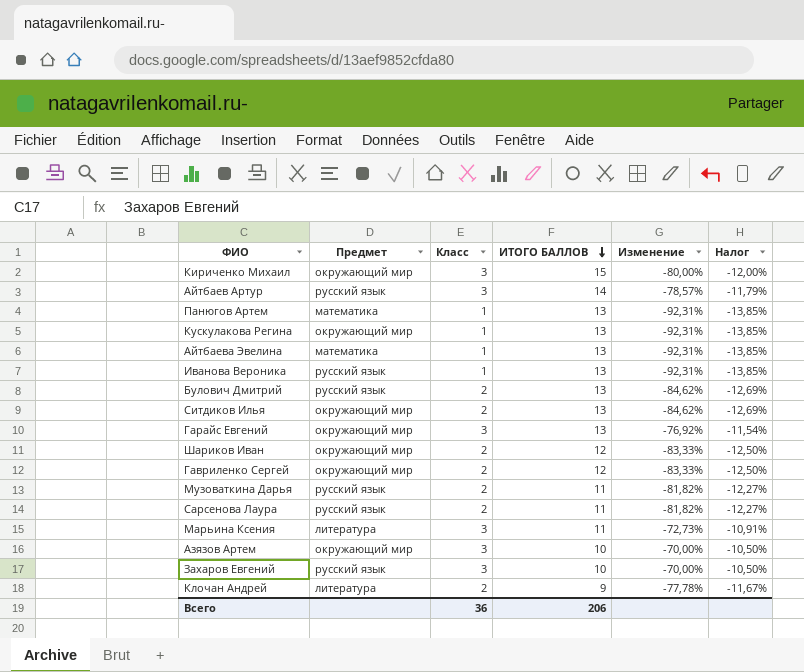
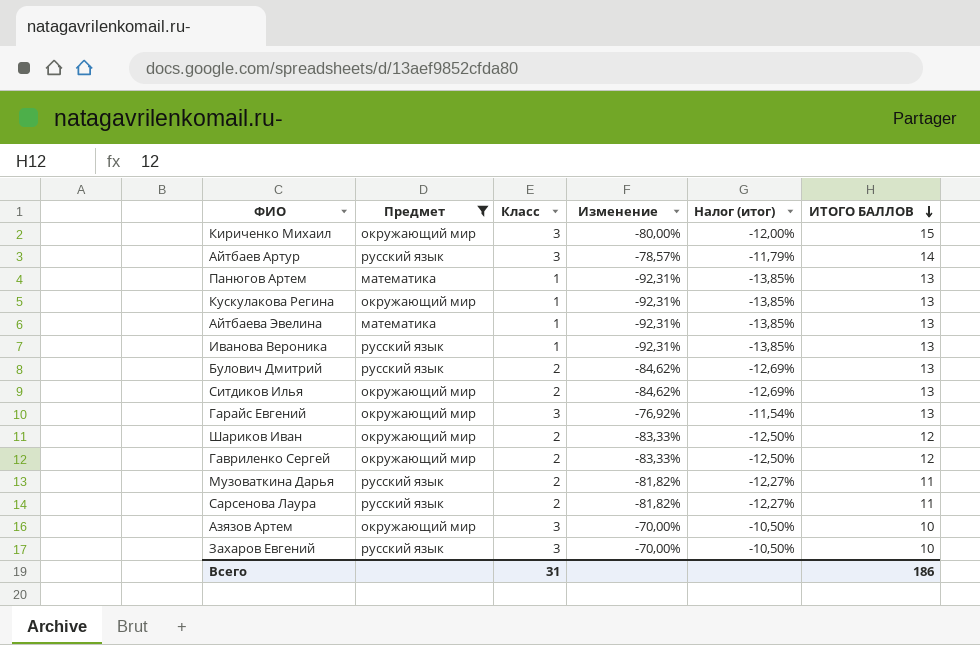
filter: none -> Предмет != литература
column name: Налог -> Налог (итог)
column ИТОГО БАЛЛОВ | position: 4 -> 6
Всего | Класс: 36 -> 31
Всего | ИТОГО БАЛЛОВ: 206 -> 186

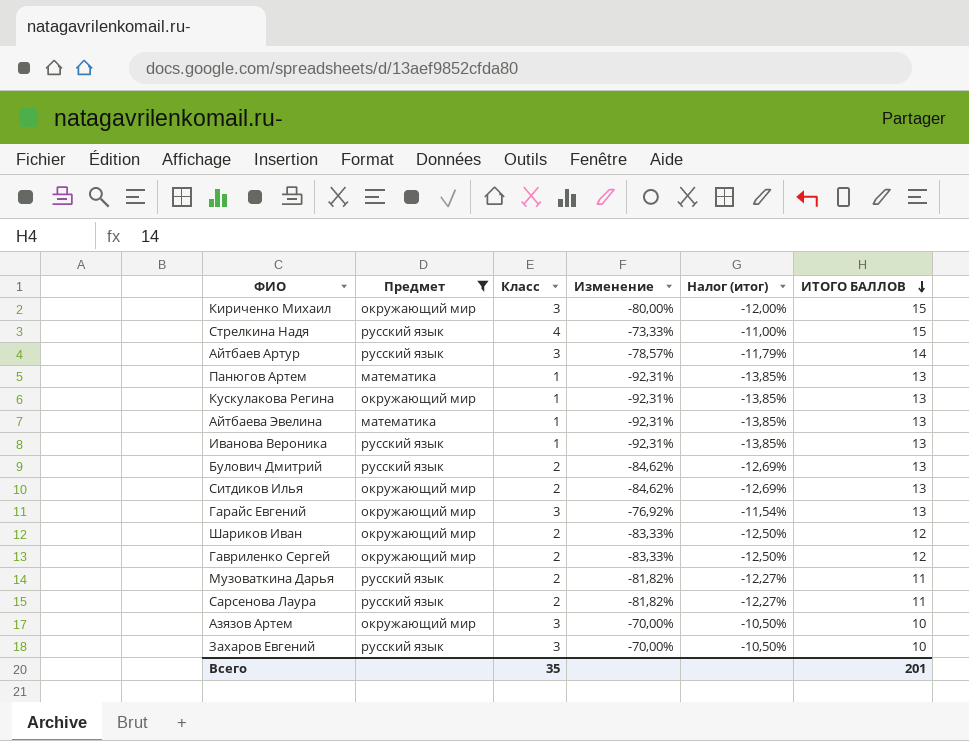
row Стрелкина Надя: none -> русский язык | 4 | -73,33% | -11,00% | 15
Всего | Класс: 31 -> 35
Всего | ИТОГО БАЛЛОВ: 186 -> 201

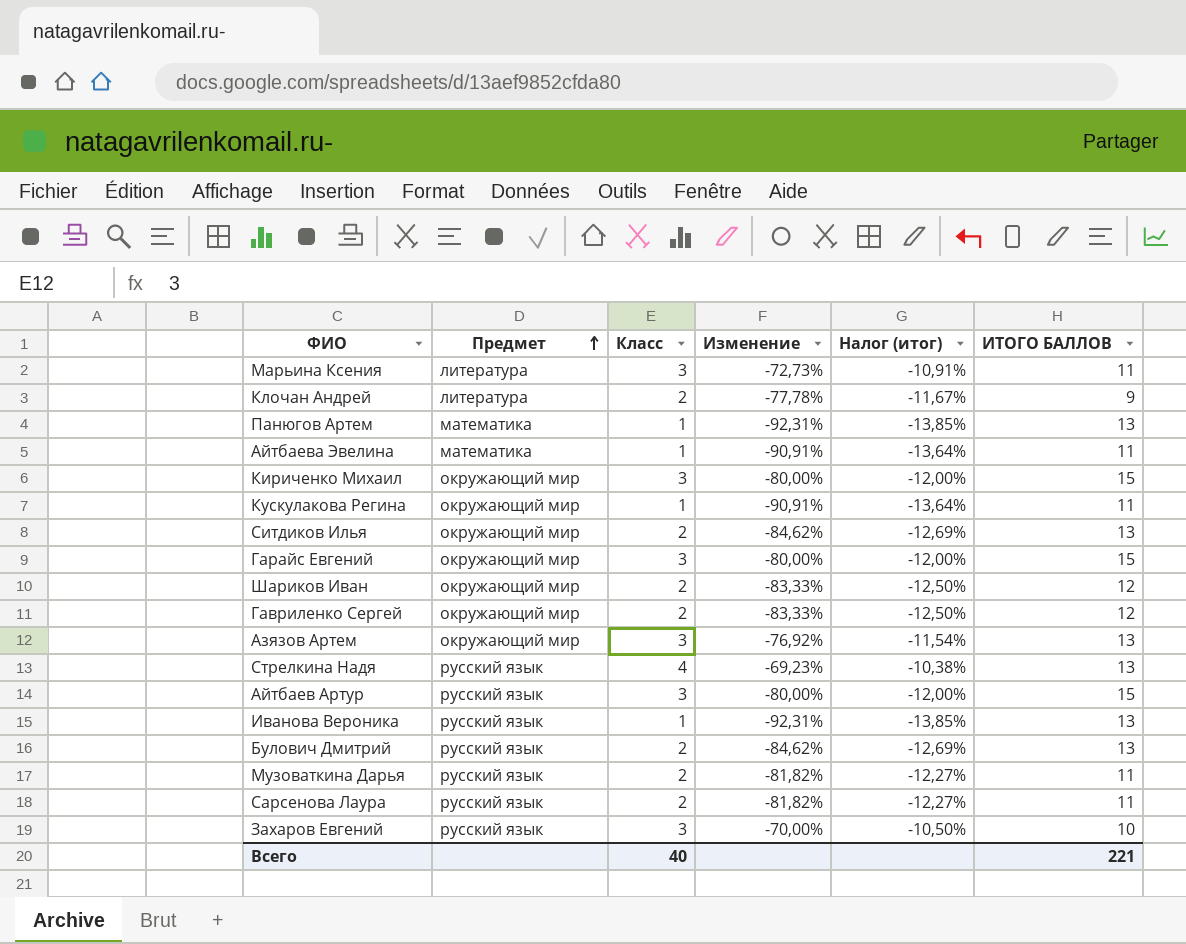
filter: Предмет != литература -> none
row order: ИТОГО БАЛЛОВ descending -> Предмет ascending
Айтбаева Эвелина | Изменение: -92,31% -> -90,91%
Айтбаева Эвелина | Налог (итог): -13,85% -> -13,64%
Айтбаева Эвелина | ИТОГО БАЛЛОВ: 13 -> 11
Кускулакова Регина | Изменение: -92,31% -> -90,91%
Кускулакова Регина | Налог (итог): -13,85% -> -13,64%
Кускулакова Регина | ИТОГО БАЛЛОВ: 13 -> 11
Гарайс Евгений | Изменение: -76,92% -> -80,00%
Гарайс Евгений | Налог (итог): -11,54% -> -12,00%
Гарайс Евгений | ИТОГО БАЛЛОВ: 13 -> 15
Азязов Артем | Изменение: -70,00% -> -76,92%
Азязов Артем | Налог (итог): -10,50% -> -11,54%
Азязов Артем | ИТОГО БАЛЛОВ: 10 -> 13
Стрелкина Надя | Изменение: -73,33% -> -69,23%
Стрелкина Надя | Налог (итог): -11,00% -> -10,38%
Стрелкина Надя | ИТОГО БАЛЛОВ: 15 -> 13
Айтбаев Артур | Изменение: -78,57% -> -80,00%
Айтбаев Артур | Налог (итог): -11,79% -> -12,00%
Айтбаев Артур | ИТОГО БАЛЛОВ: 14 -> 15
Всего | Класс: 35 -> 40
Всего | ИТОГО БАЛЛОВ: 201 -> 221

